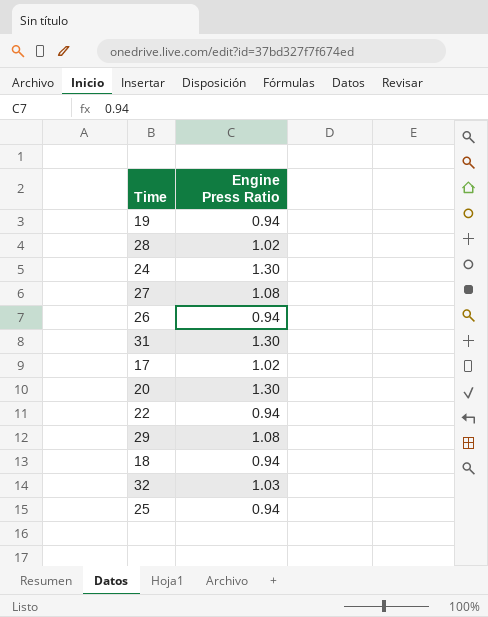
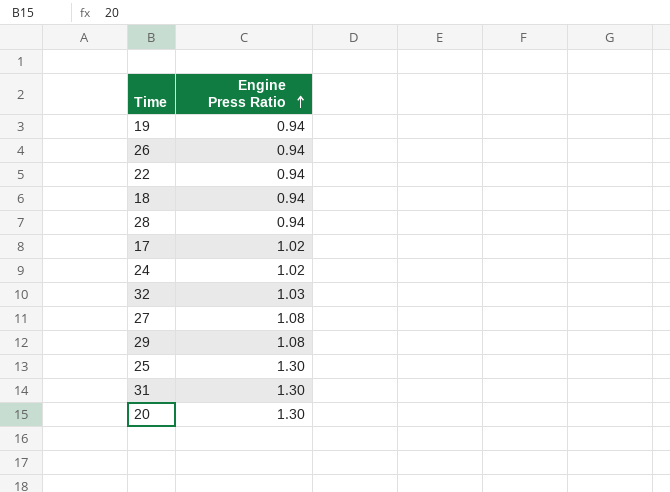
row order: none -> Engine Press Ratio ascending
28 | Engine Press Ratio: 1.02 -> 0.94
24 | Engine Press Ratio: 1.30 -> 1.02
25 | Engine Press Ratio: 0.94 -> 1.30

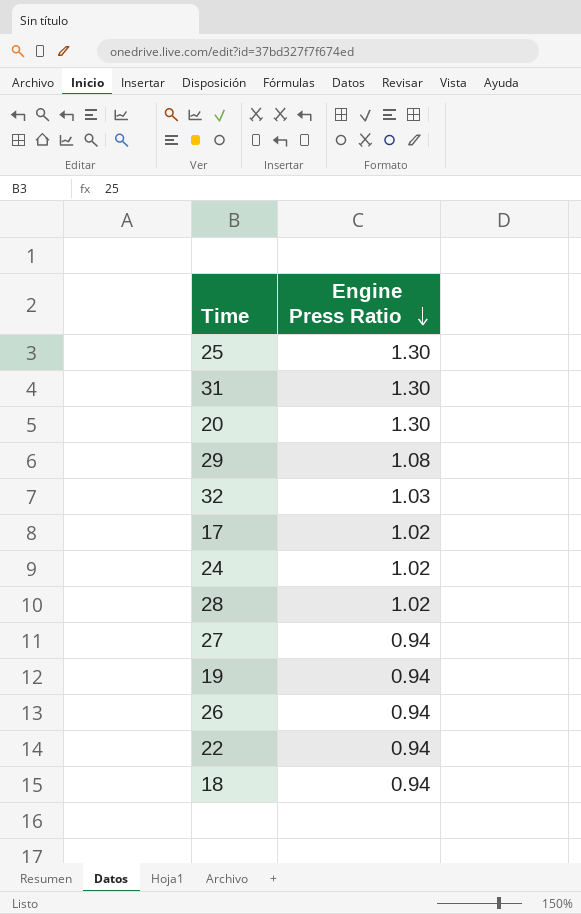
row order: Engine Press Ratio ascending -> Engine Press Ratio descending
28 | Engine Press Ratio: 0.94 -> 1.02
27 | Engine Press Ratio: 1.08 -> 0.94

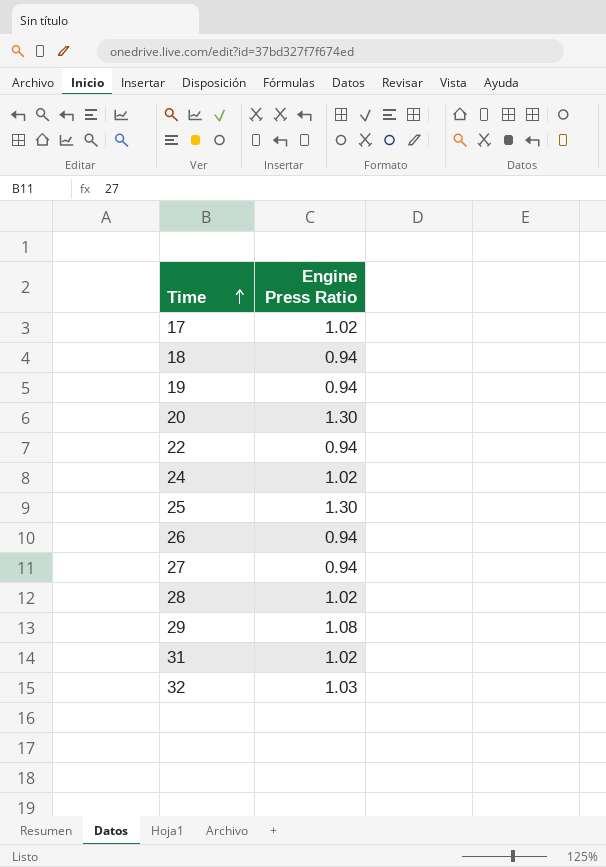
row order: Engine Press Ratio descending -> Time ascending
31 | Engine Press Ratio: 1.30 -> 1.02

